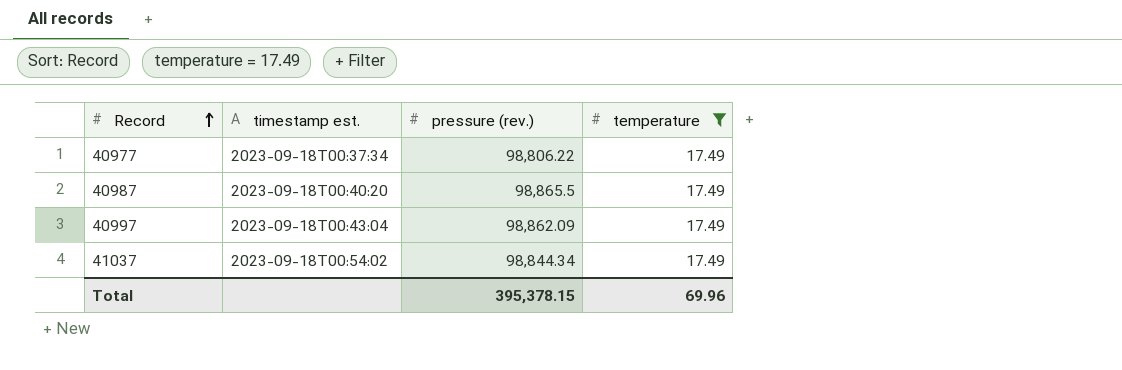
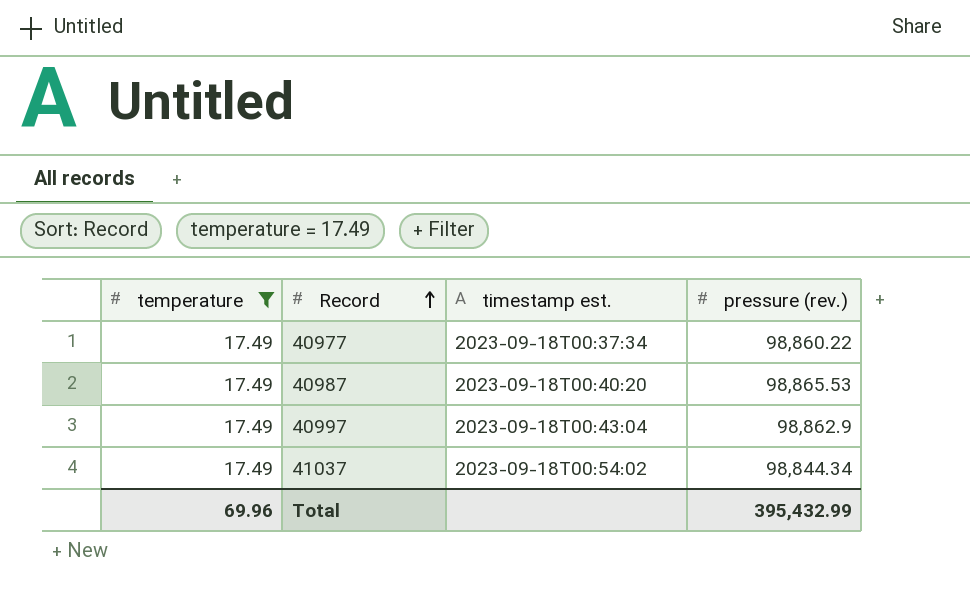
column temperature | position: 4 -> 1
40977 | pressure (rev.): 98,806.22 -> 98,860.22
40987 | pressure (rev.): 98,865.5 -> 98,865.53
40997 | pressure (rev.): 98,862.09 -> 98,862.9
Total | pressure (rev.): 395,378.15 -> 395,432.99

